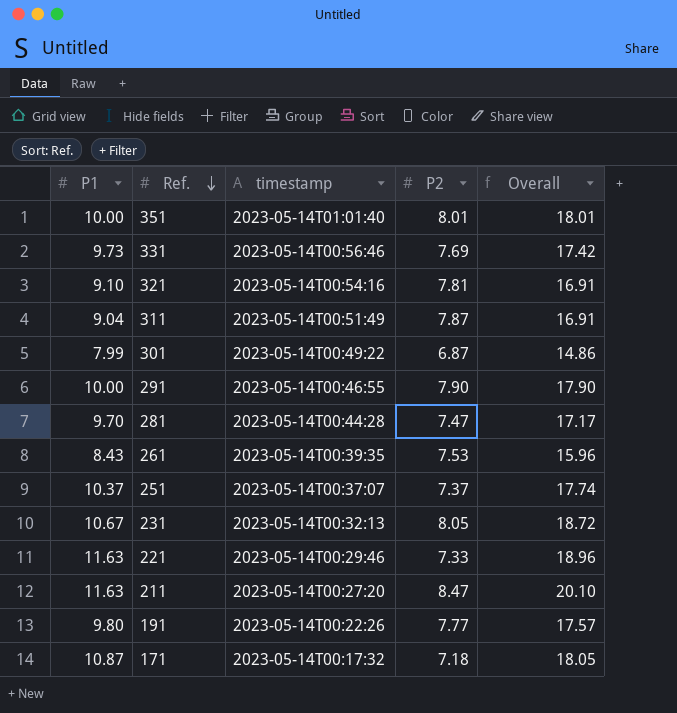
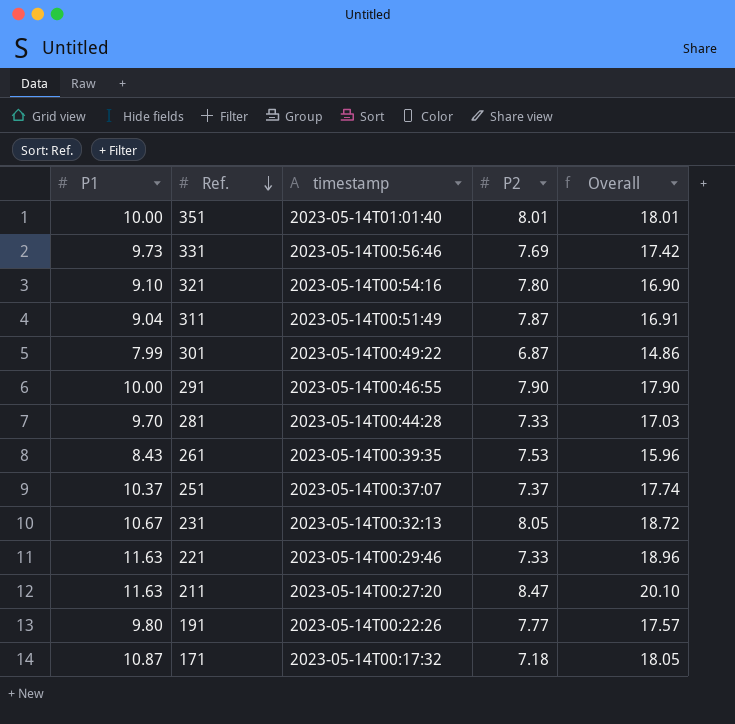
321 | P2: 7.81 -> 7.80
321 | Overall: 16.91 -> 16.90
281 | P2: 7.47 -> 7.33
281 | Overall: 17.17 -> 17.03

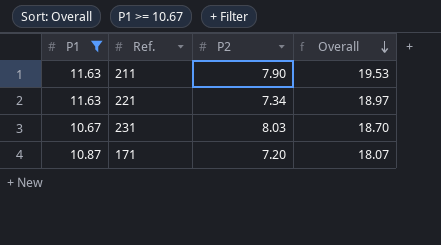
filter: none -> P1 >= 10.67
row order: Ref. descending -> Overall descending
column timestamp | position: 3 -> none
211 | P2: 8.47 -> 7.90
211 | Overall: 20.10 -> 19.53
221 | P2: 7.33 -> 7.34
221 | Overall: 18.96 -> 18.97
231 | P2: 8.05 -> 8.03
231 | Overall: 18.72 -> 18.70
171 | P2: 7.18 -> 7.20
171 | Overall: 18.05 -> 18.07

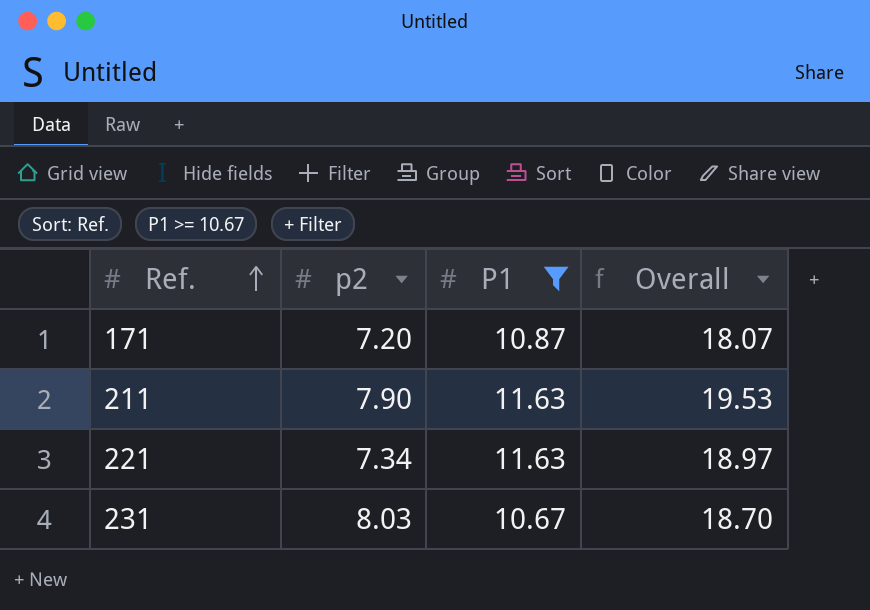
row order: Overall descending -> Ref. ascending
column name: P2 -> p2
column P1 | position: 1 -> 3

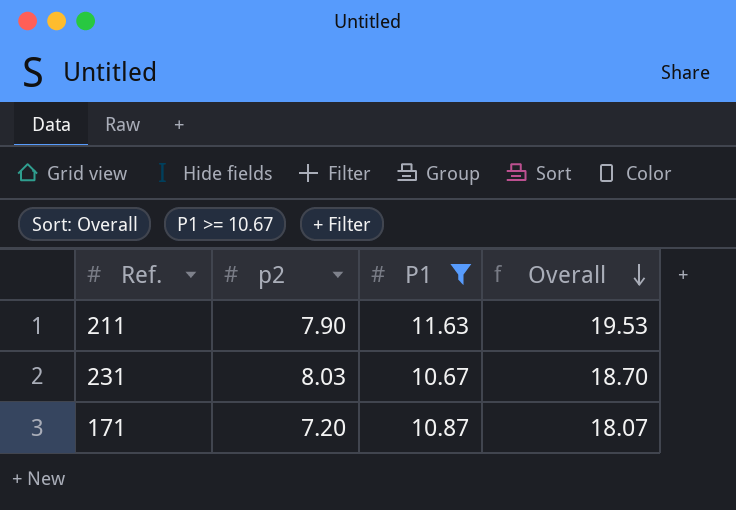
row order: Ref. ascending -> Overall descending
row 221: 7.34 | 11.63 | 18.97 -> none

